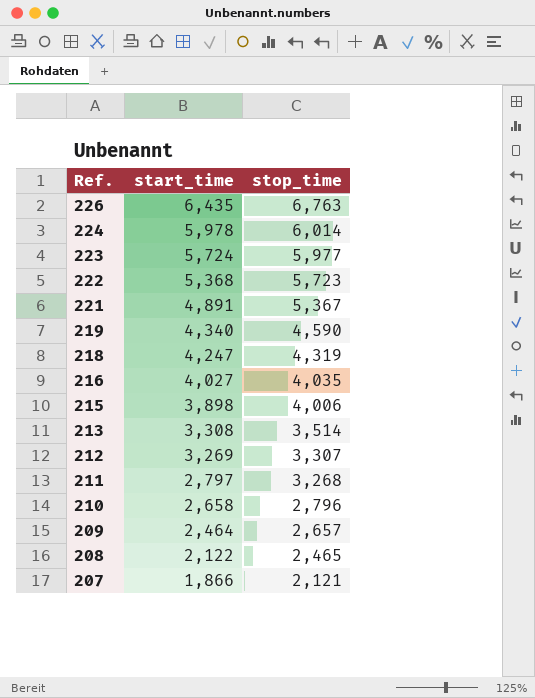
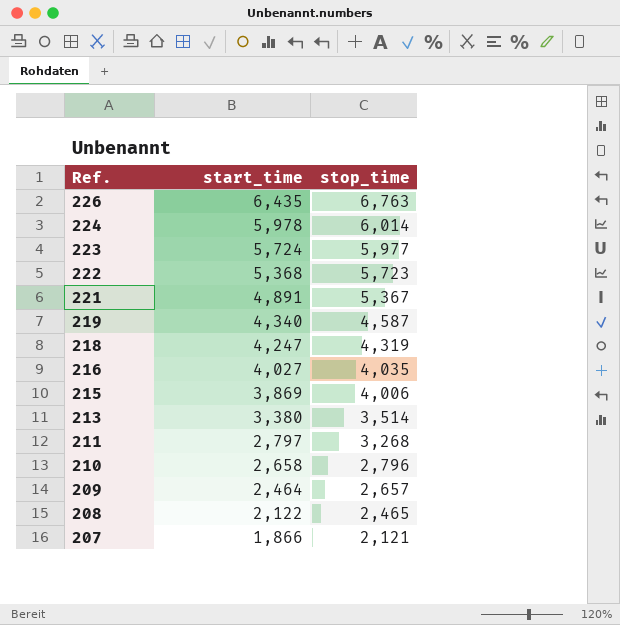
row 212: 3,269 | 3,307 -> none
219 | stop_time: 4,590 -> 4,587
215 | start_time: 3,898 -> 3,869
213 | start_time: 3,308 -> 3,380

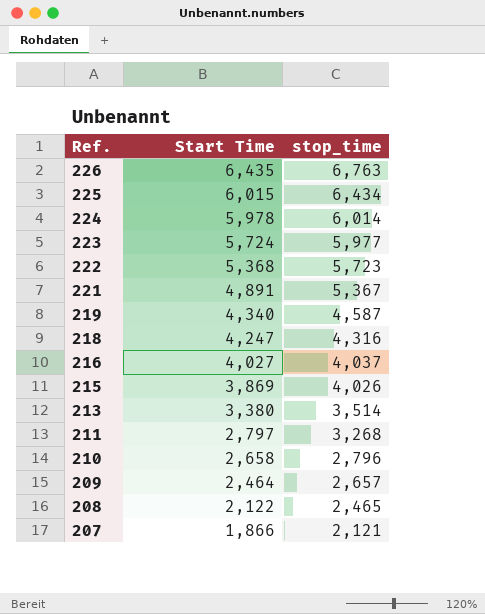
column name: start_time -> Start Time
row 225: none -> 6,015 | 6,434
218 | stop_time: 4,319 -> 4,316
216 | stop_time: 4,035 -> 4,037
215 | stop_time: 4,006 -> 4,026

